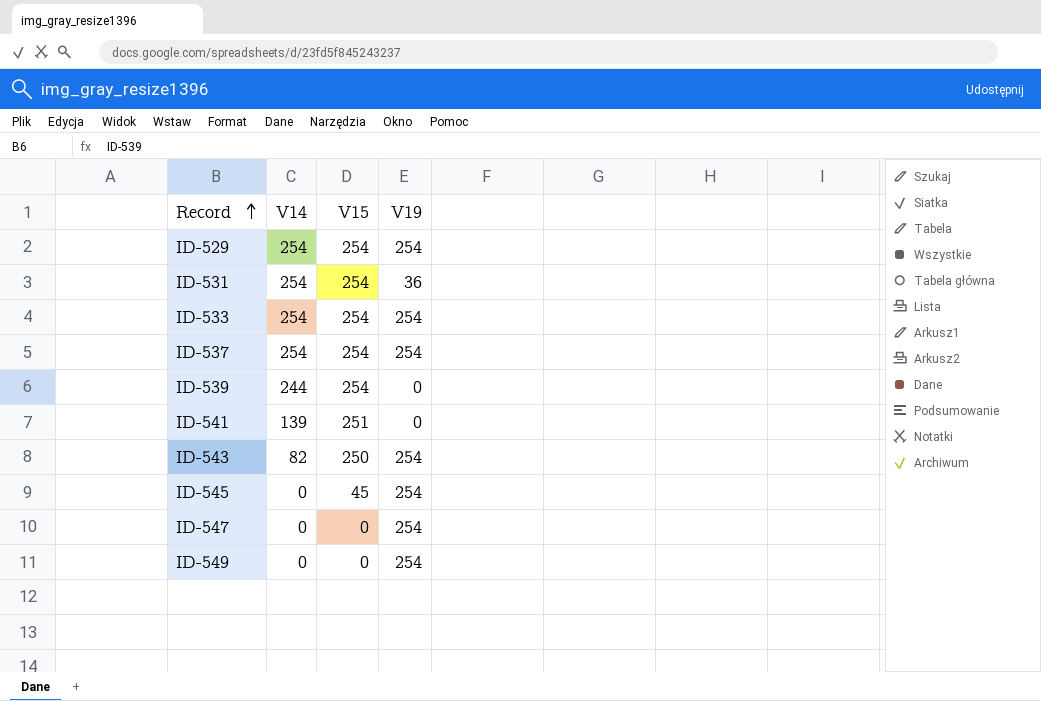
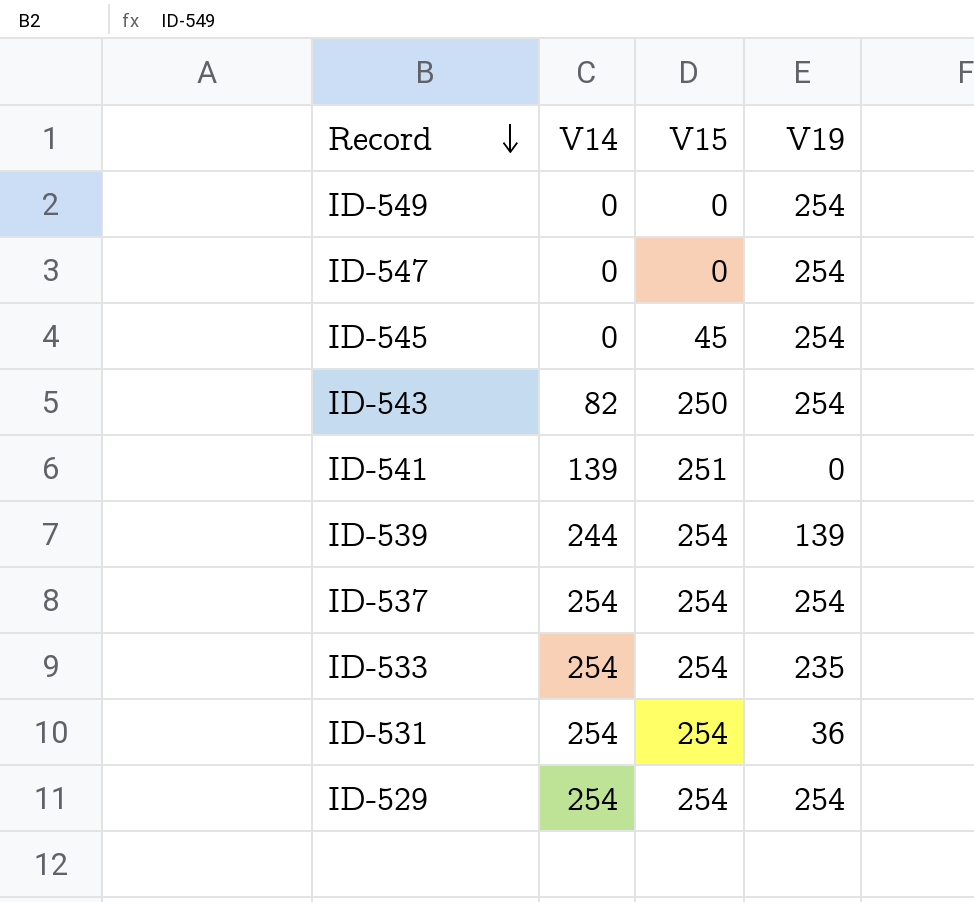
row order: Record ascending -> Record descending
ID-539 | V19: 0 -> 139
ID-533 | V19: 254 -> 235

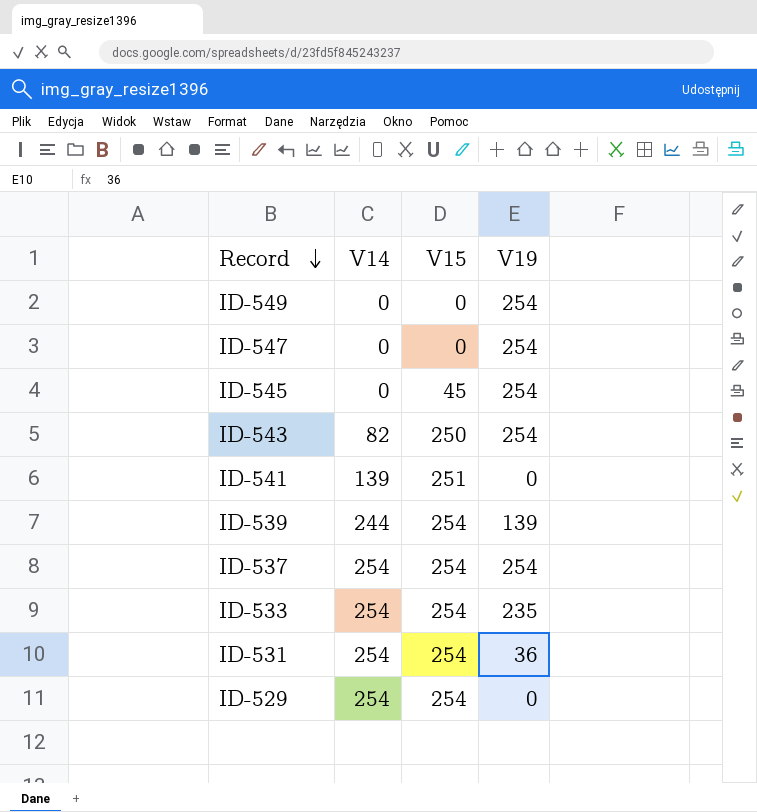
ID-529 | V19: 254 -> 0

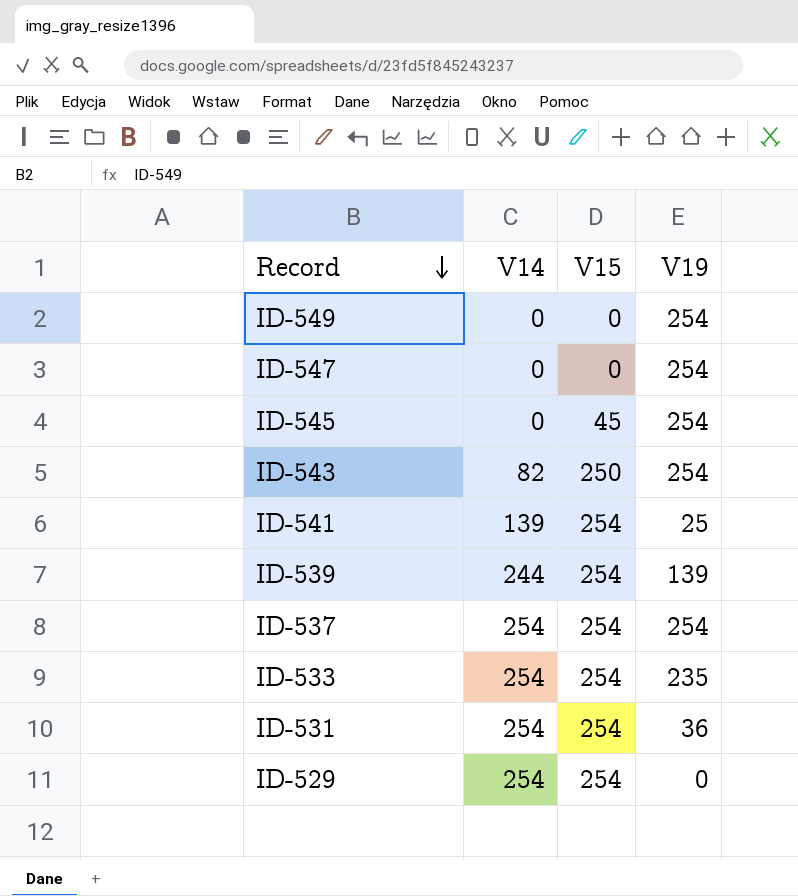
ID-541 | V15: 251 -> 254
ID-541 | V19: 0 -> 25

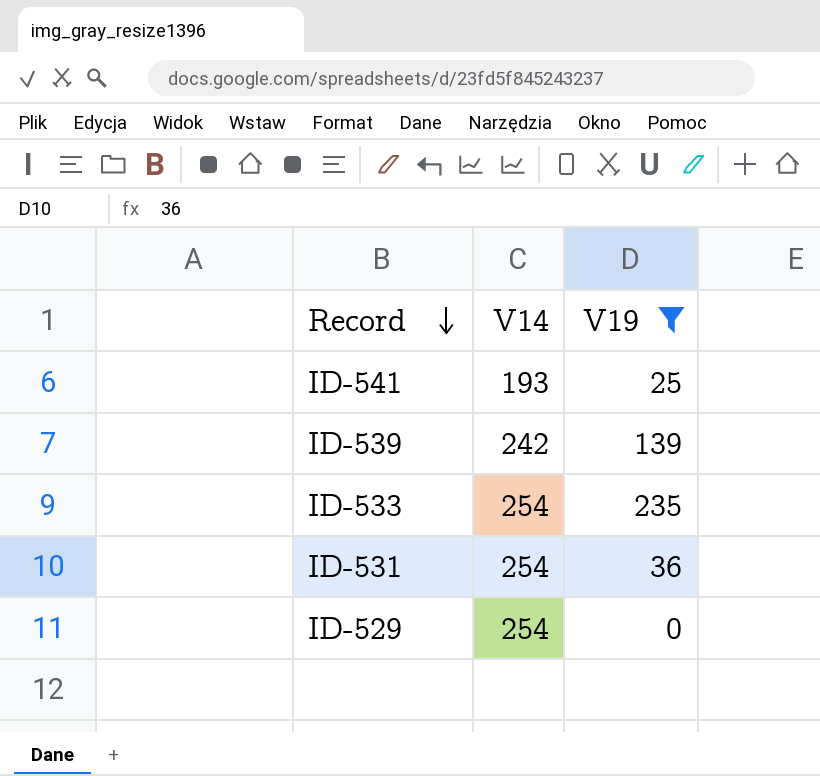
filter: none -> V19 != 254
column V15 | position: 3 -> none
ID-541 | V14: 139 -> 193
ID-539 | V14: 244 -> 242

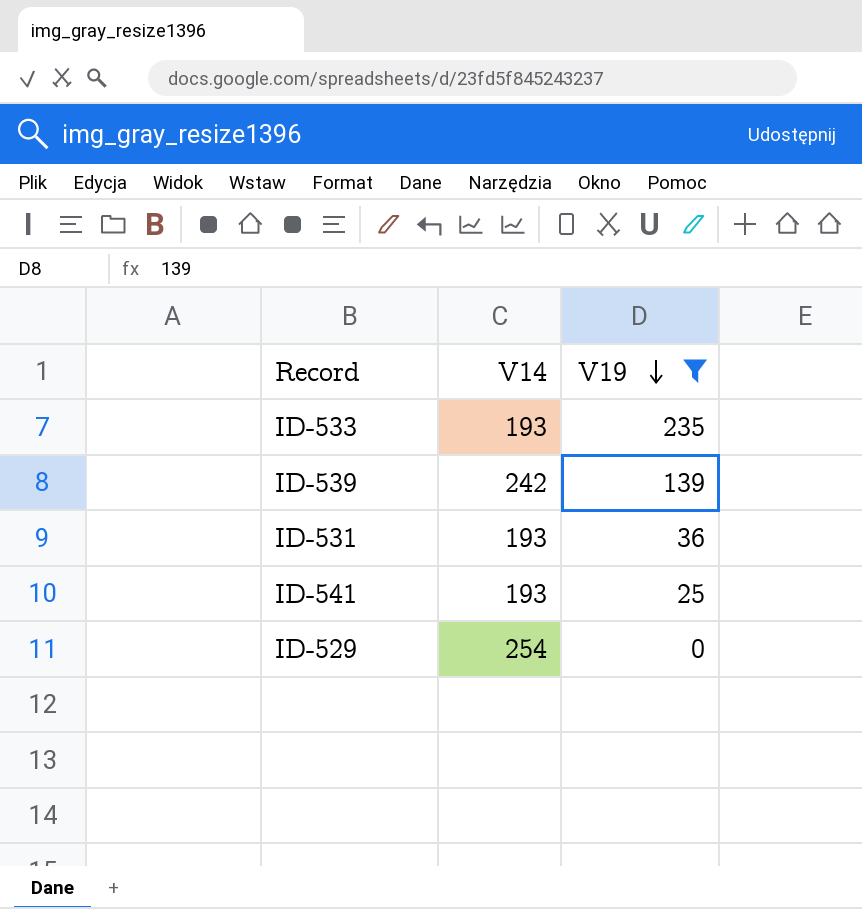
row order: Record descending -> V19 descending
ID-533 | V14: 254 -> 193
ID-531 | V14: 254 -> 193

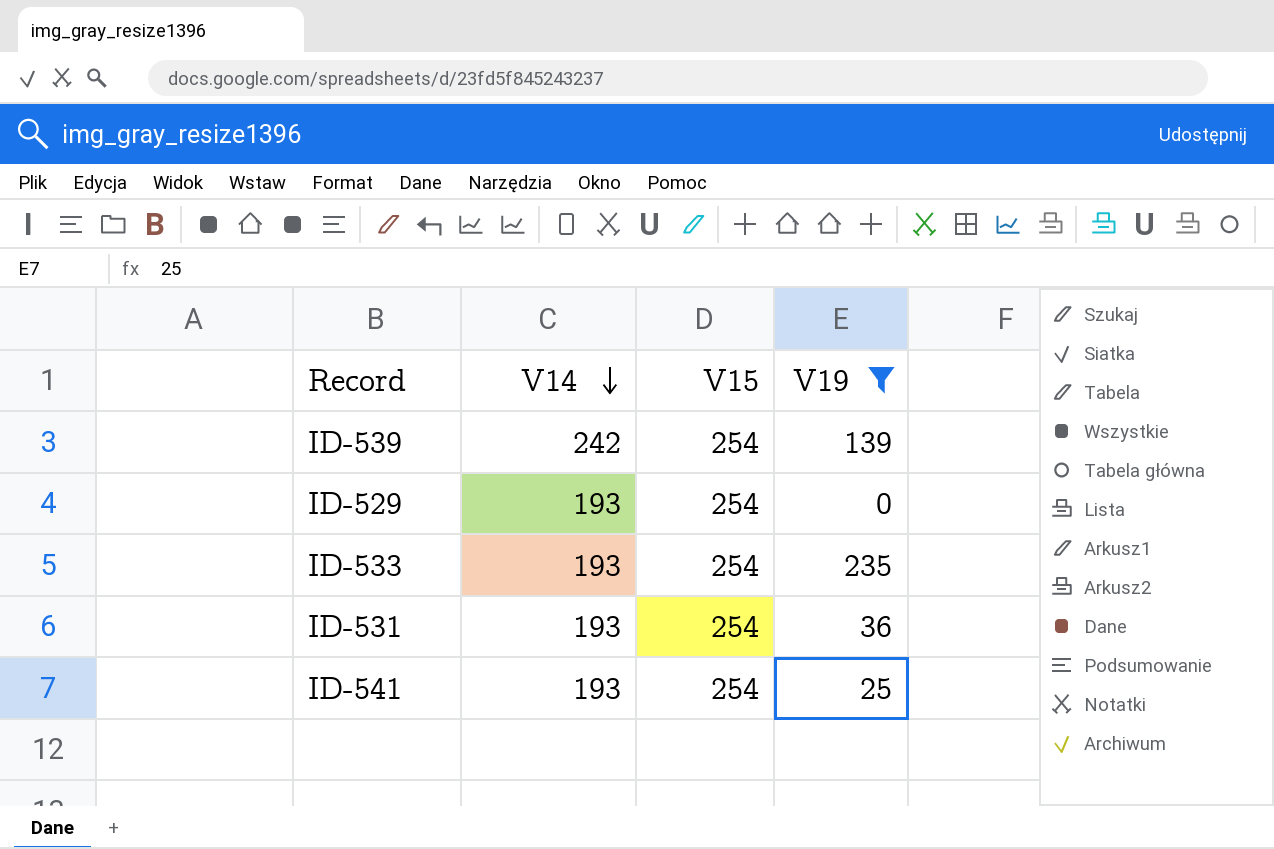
row order: V19 descending -> V14 descending
column V15 | position: none -> 3
ID-529 | V14: 254 -> 193

